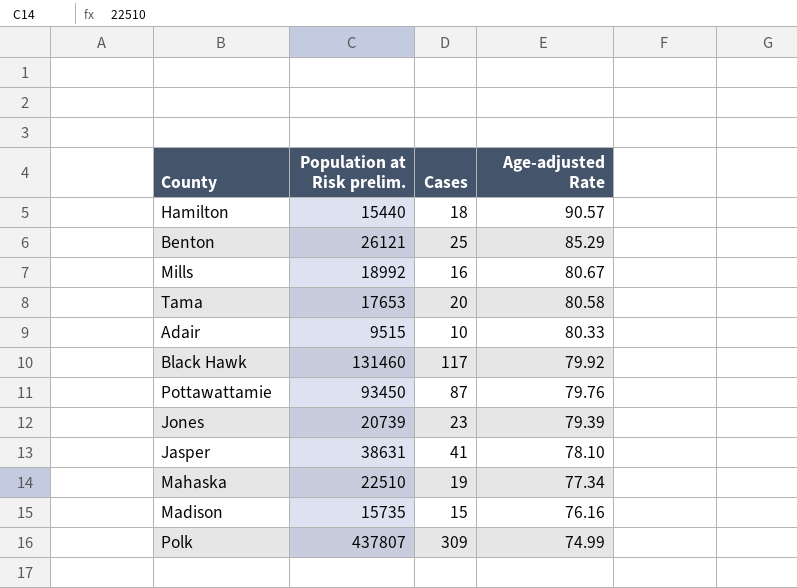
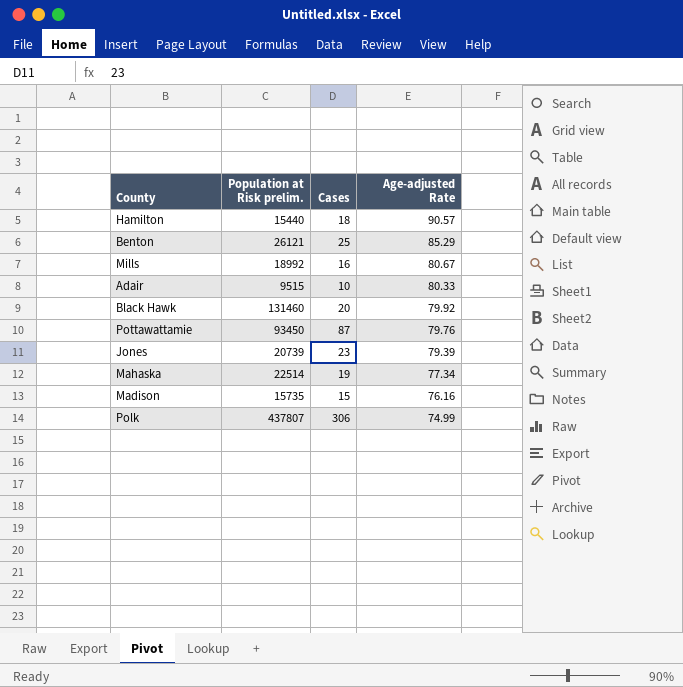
row Tama: 17653 | 20 | 80.58 -> none
row Jasper: 38631 | 41 | 78.10 -> none
Black Hawk | Cases: 117 -> 20
Mahaska | Population at Risk prelim.: 22510 -> 22514
Polk | Cases: 309 -> 306

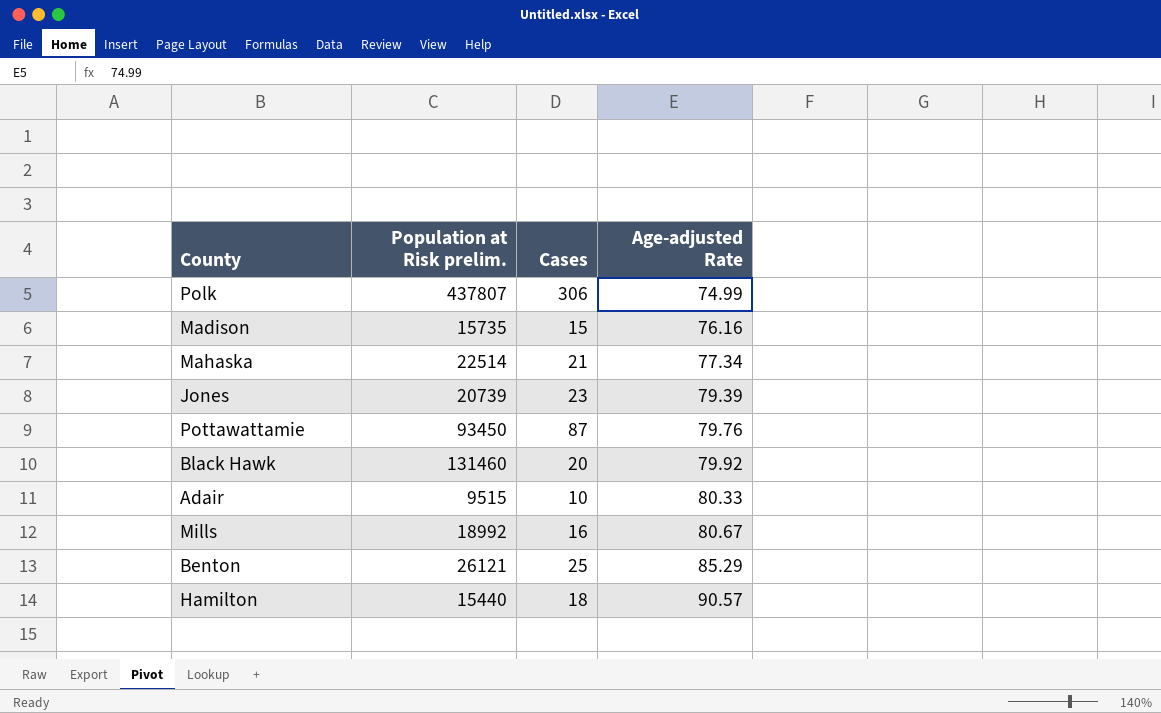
row order: Age-adjusted Rate descending -> Age-adjusted Rate ascending
Mahaska | Cases: 19 -> 21

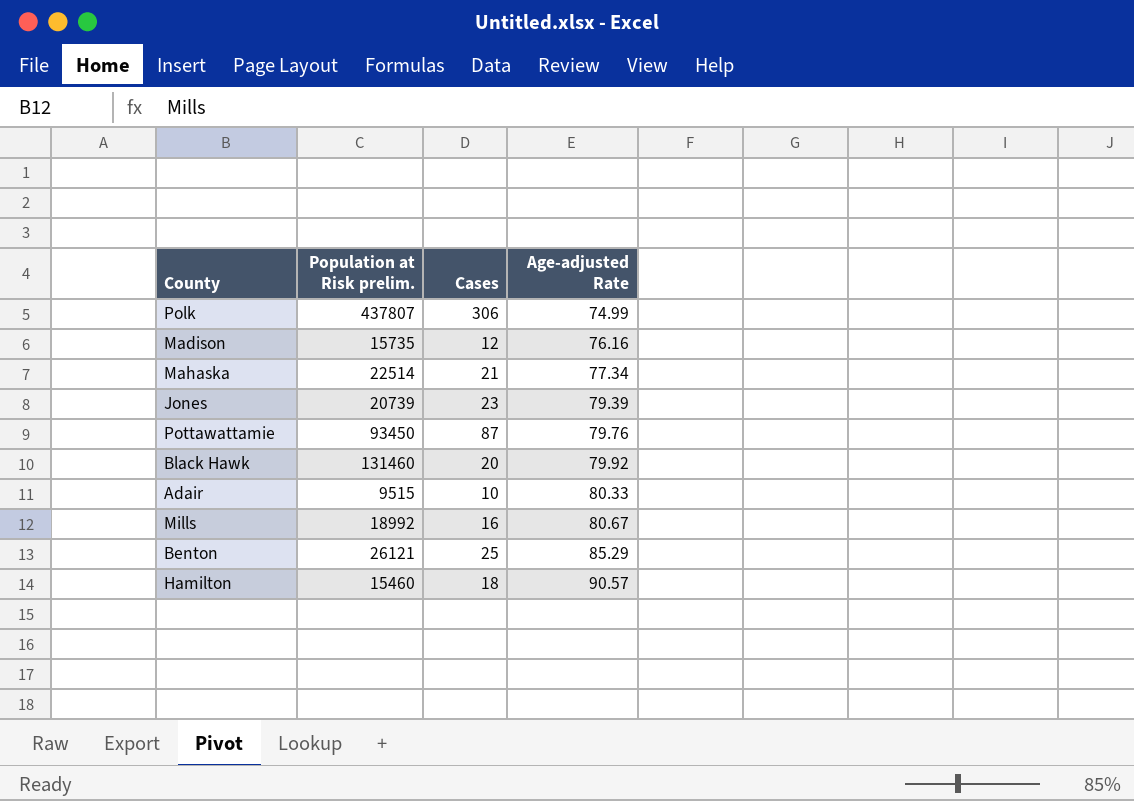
Madison | Cases: 15 -> 12
Hamilton | Population at Risk prelim.: 15440 -> 15460

